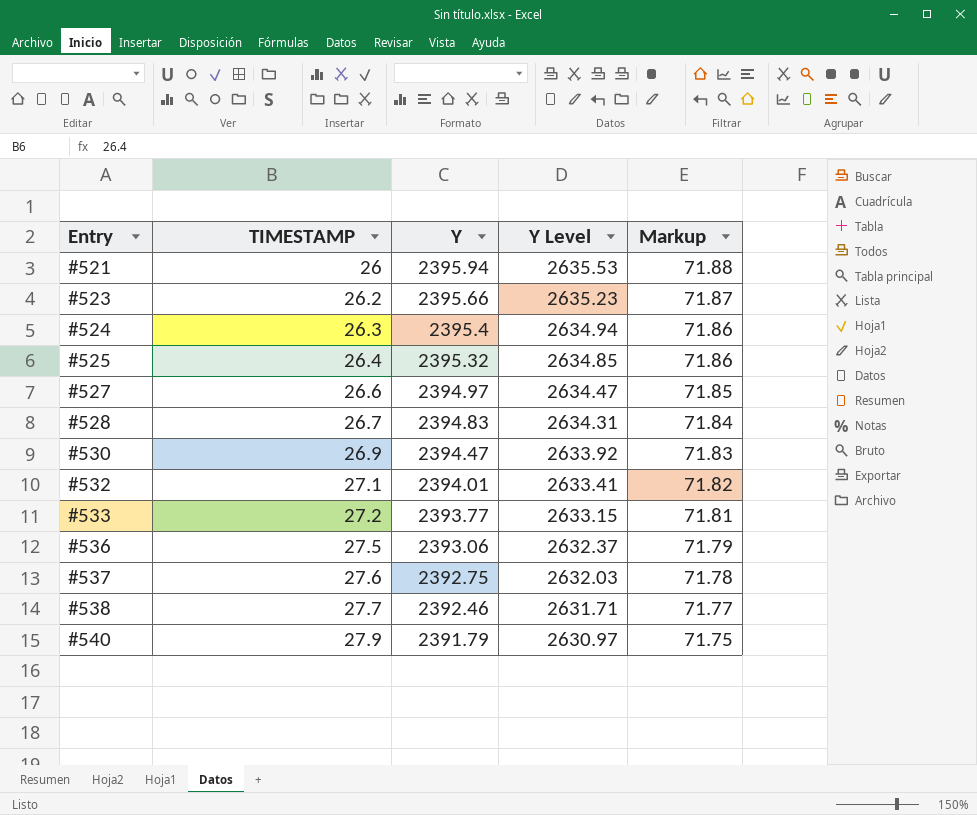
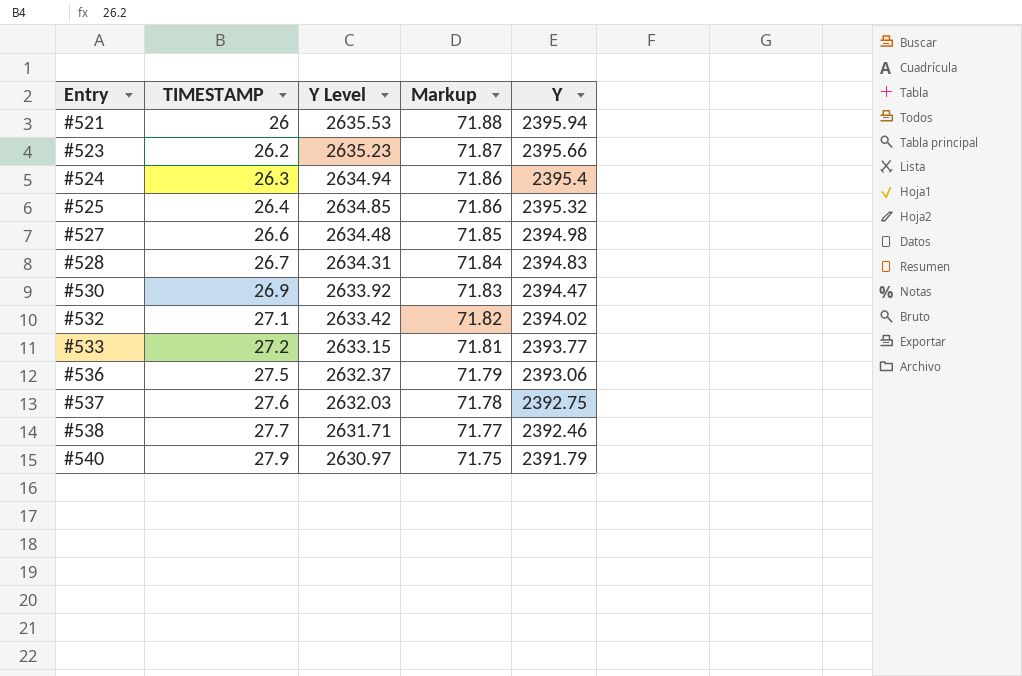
column Y | position: 3 -> 5
#527 | Y Level: 2634.47 -> 2634.48
#527 | Y: 2394.97 -> 2394.98
#532 | Y Level: 2633.41 -> 2633.42
#532 | Y: 2394.01 -> 2394.02

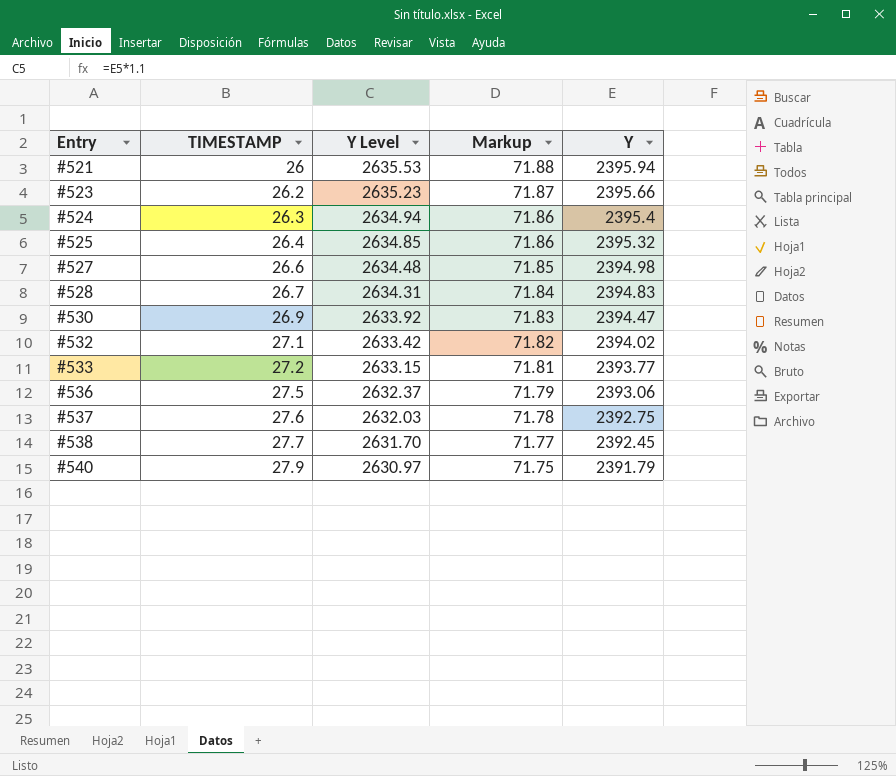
#538 | Y Level: 2631.71 -> 2631.70
#538 | Y: 2392.46 -> 2392.45

